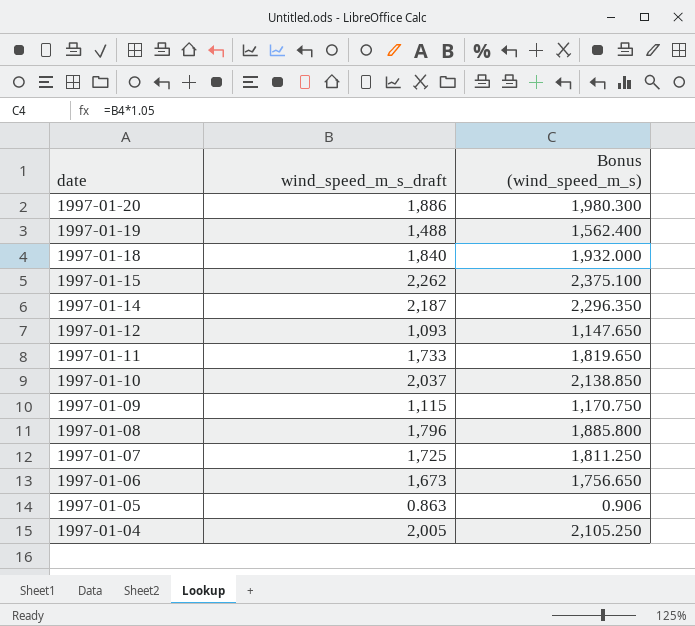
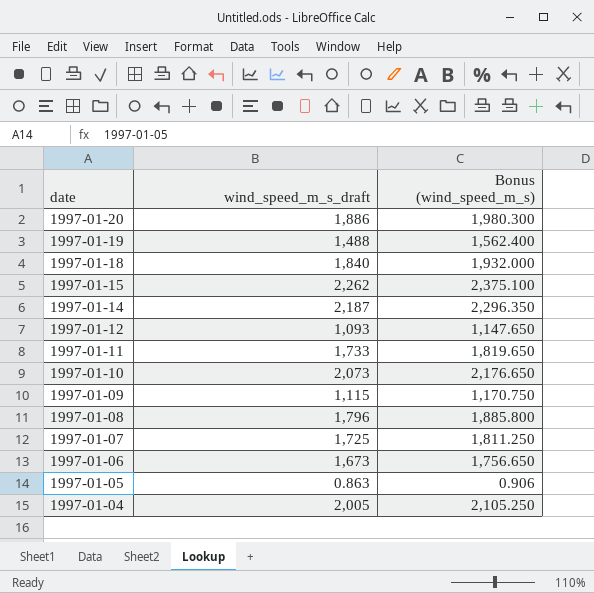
1997-01-10 | wind_speed_m_s_draft: 2,037 -> 2,073
1997-01-10 | Bonus (wind_speed_m_s): 2,138.850 -> 2,176.650

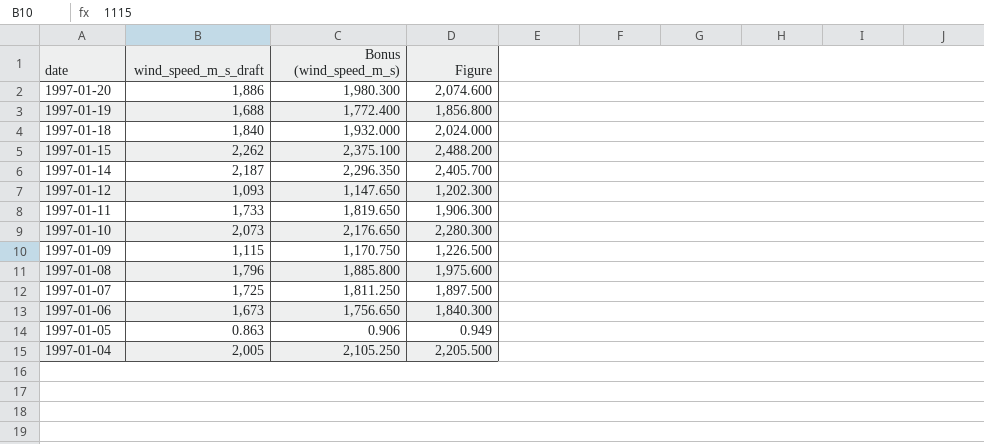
column Figure | formula: none -> [wind_speed_m_s_draft] * 1.1
1997-01-19 | wind_speed_m_s_draft: 1,488 -> 1,688
1997-01-19 | Bonus (wind_speed_m_s): 1,562.400 -> 1,772.400

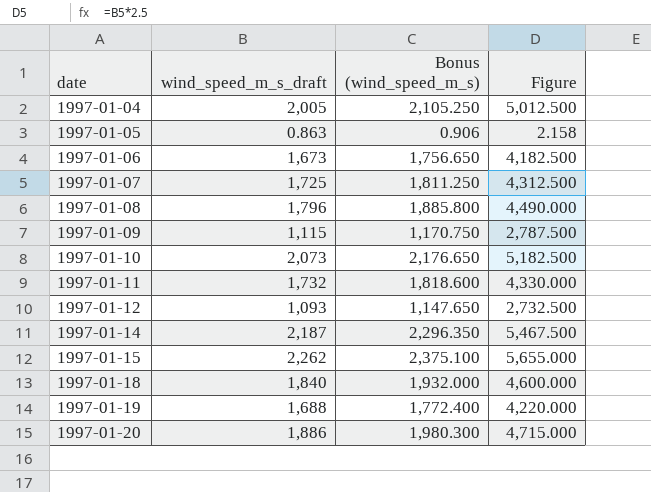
row order: date descending -> date ascending
column Figure | formula: [wind_speed_m_s_draft] * 1.1 -> [wind_speed_m_s_draft] * 2.5
1997-01-11 | wind_speed_m_s_draft: 1,733 -> 1,732
1997-01-11 | Bonus (wind_speed_m_s): 1,819.650 -> 1,818.600

